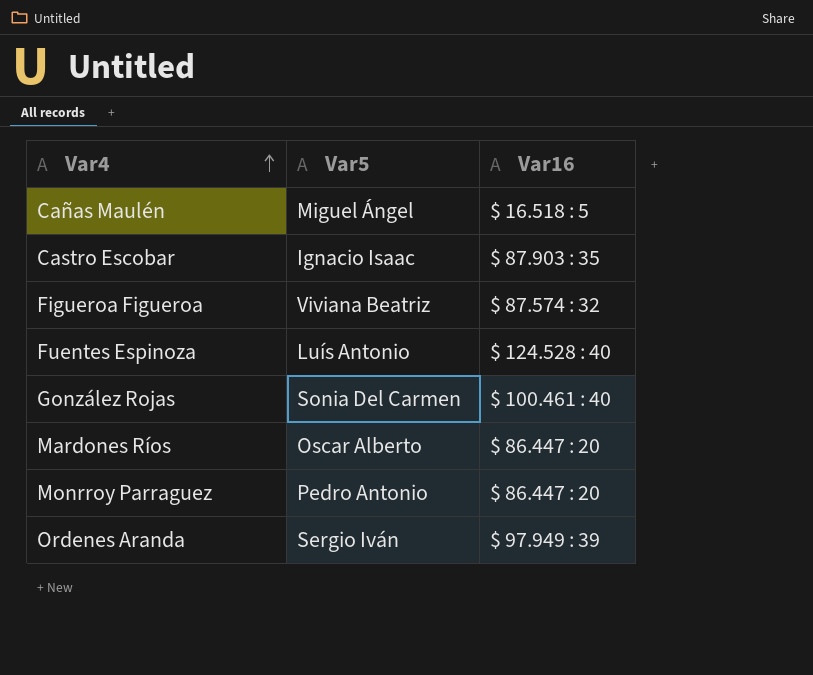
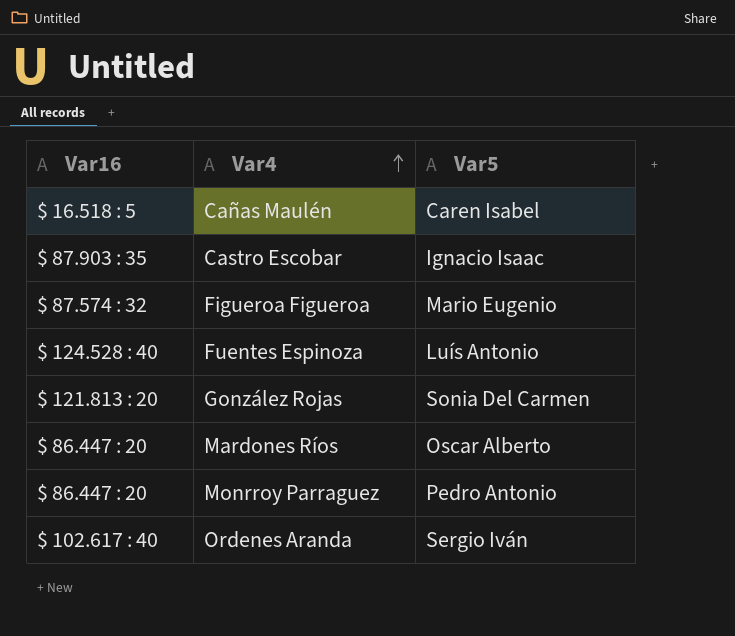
column Var16 | position: 3 -> 1
Cañas Maulén | Var5: Miguel Ángel -> Caren Isabel
Figueroa Figueroa | Var5: Viviana Beatriz -> Mario Eugenio
González Rojas | Var16: $ 100.461 : 40 -> $ 121.813 : 20
Ordenes Aranda | Var16: $ 97.949 : 39 -> $ 102.617 : 40

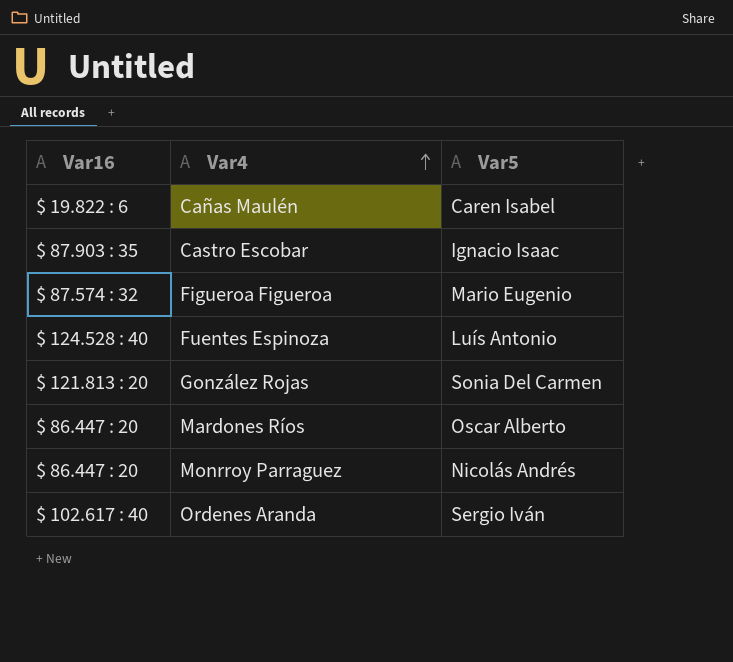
Cañas Maulén | Var16: $ 16.518 : 5 -> $ 19.822 : 6
Monrroy Parraguez | Var5: Pedro Antonio -> Nicolás Andrés

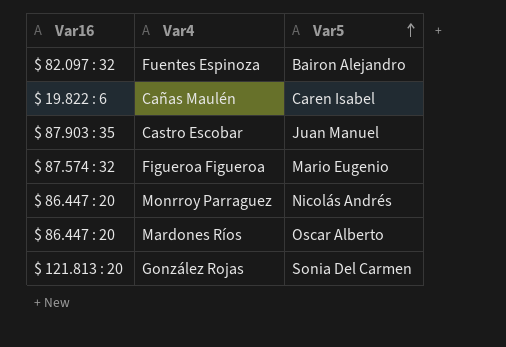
row order: Var4 ascending -> Var5 ascending
row Ordenes Aranda: $ 102.617 : 40 | Sergio Iván -> none
Fuentes Espinoza | Var16: $ 124.528 : 40 -> $ 82.097 : 32
Fuentes Espinoza | Var5: Luís Antonio -> Bairon Alejandro
Castro Escobar | Var5: Ignacio Isaac -> Juan Manuel

